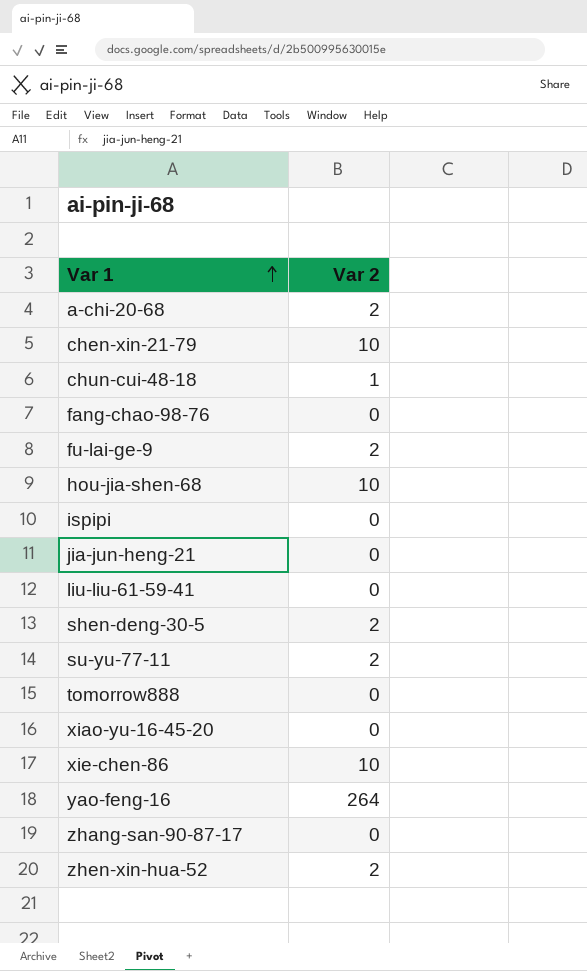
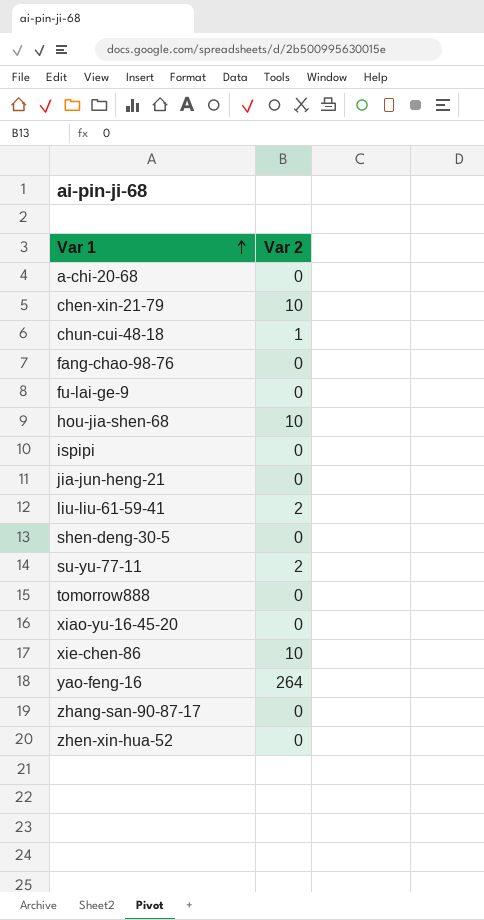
a-chi-20-68 | Var 2: 2 -> 0
fu-lai-ge-9 | Var 2: 2 -> 0
liu-liu-61-59-41 | Var 2: 0 -> 2
shen-deng-30-5 | Var 2: 2 -> 0
zhen-xin-hua-52 | Var 2: 2 -> 0

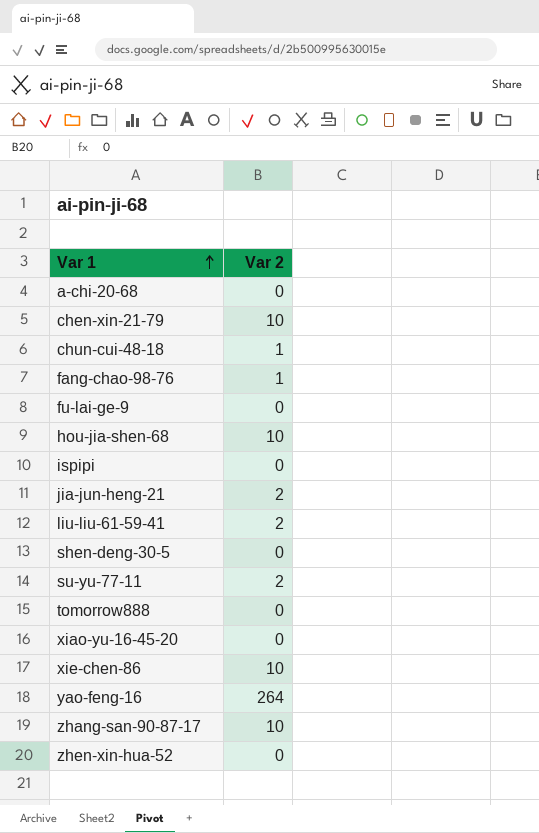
fang-chao-98-76 | Var 2: 0 -> 1
jia-jun-heng-21 | Var 2: 0 -> 2
zhang-san-90-87-17 | Var 2: 0 -> 10

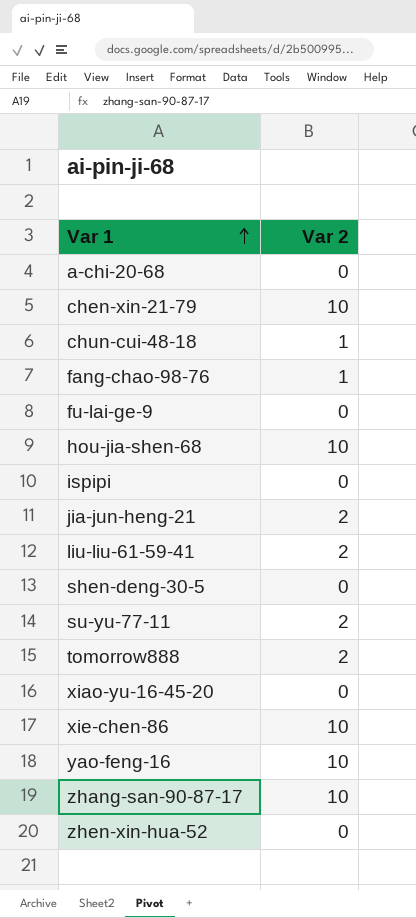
tomorrow888 | Var 2: 0 -> 2
yao-feng-16 | Var 2: 264 -> 10

